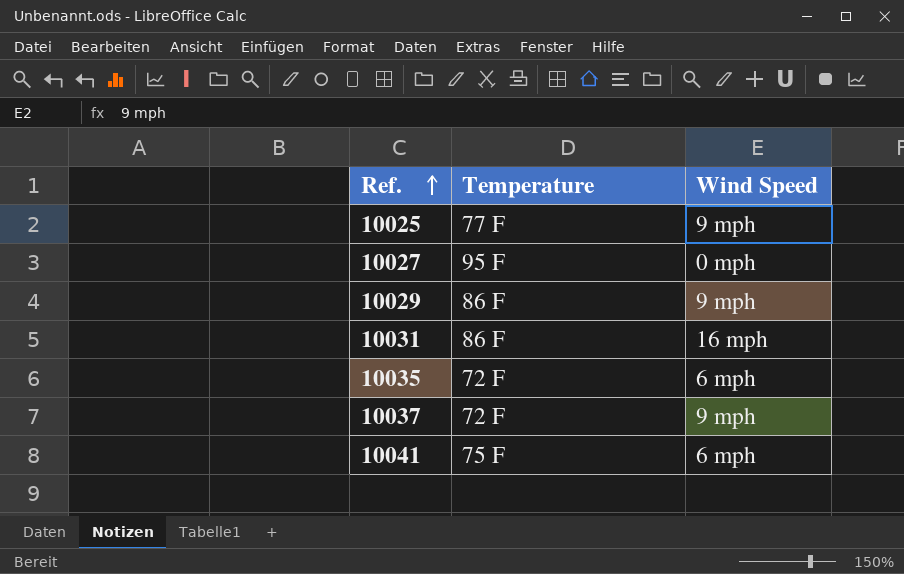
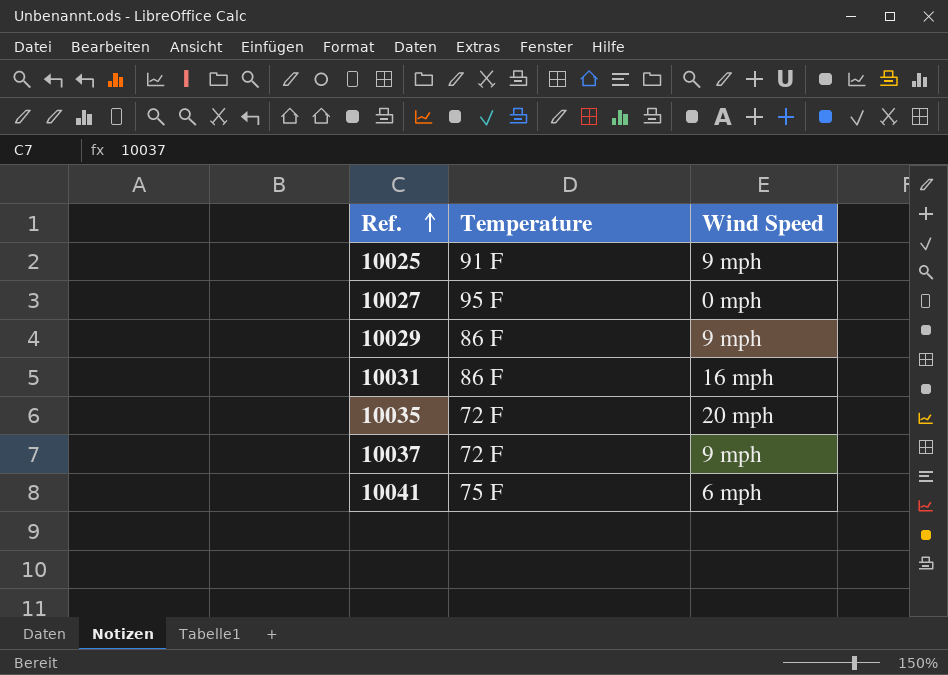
10025 | Temperature: 77 F -> 91 F
10035 | Wind Speed: 6 mph -> 20 mph

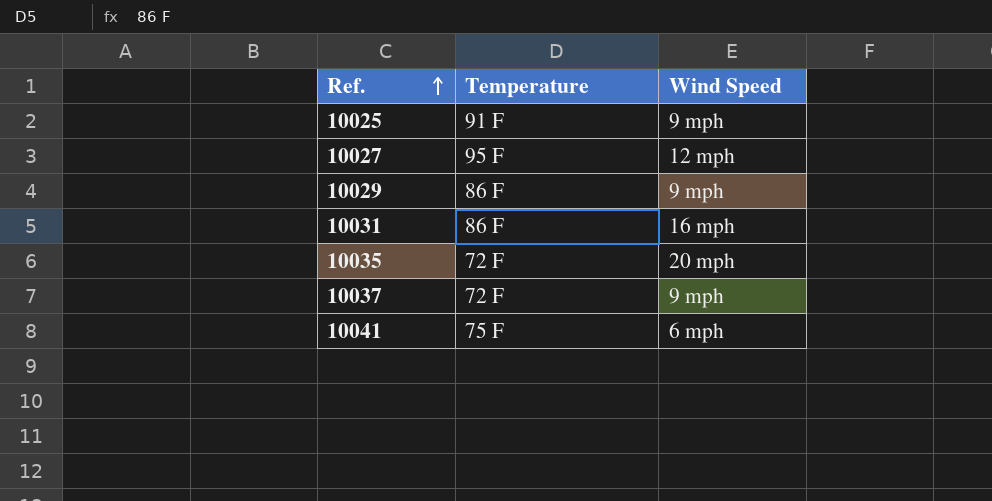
10027 | Wind Speed: 0 mph -> 12 mph

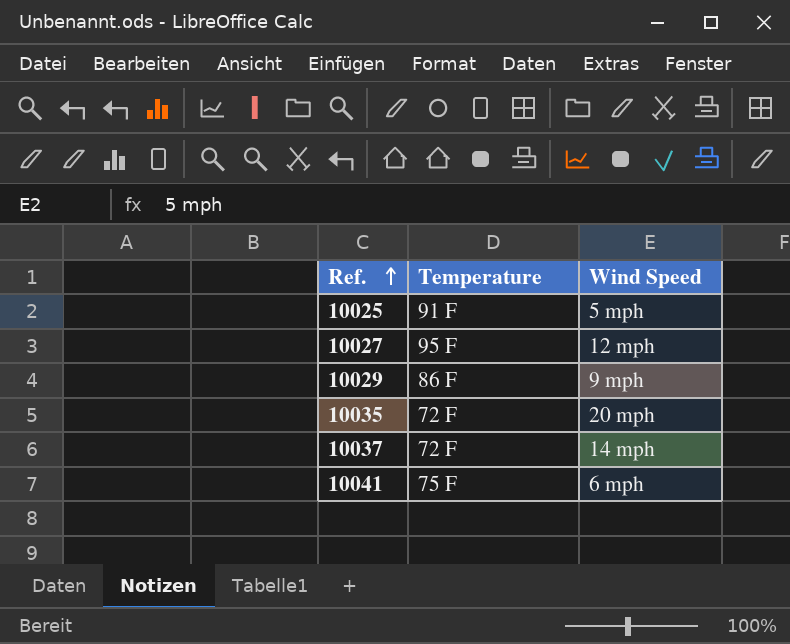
row 10031: 86 F | 16 mph -> none
10025 | Wind Speed: 9 mph -> 5 mph
10037 | Wind Speed: 9 mph -> 14 mph

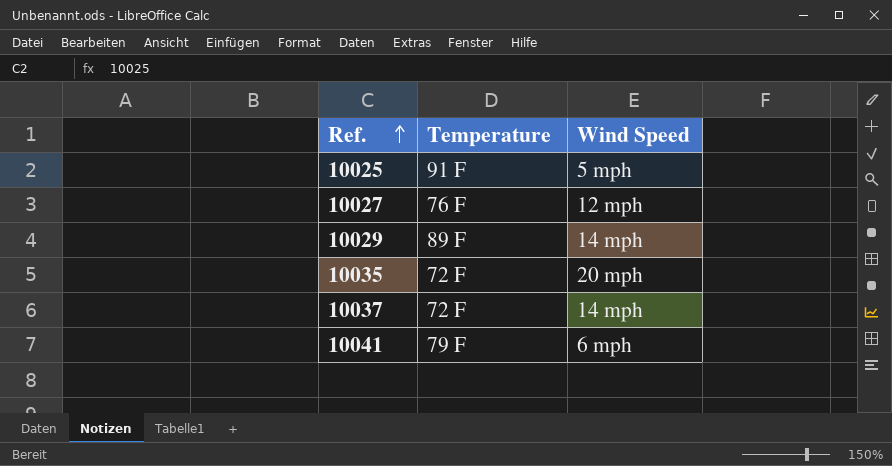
10027 | Temperature: 95 F -> 76 F
10029 | Temperature: 86 F -> 89 F
10029 | Wind Speed: 9 mph -> 14 mph
10041 | Temperature: 75 F -> 79 F

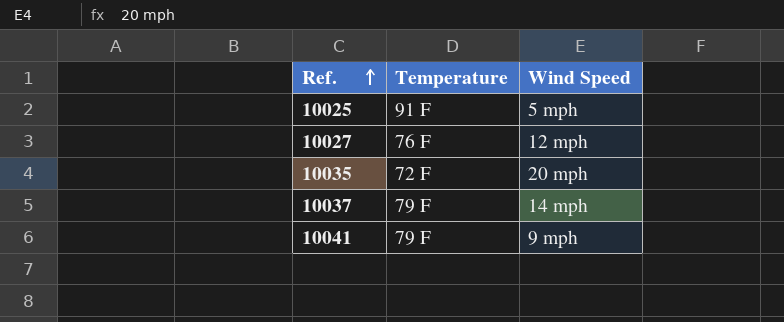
row 10029: 89 F | 14 mph -> none
10037 | Temperature: 72 F -> 79 F
10041 | Wind Speed: 6 mph -> 9 mph

